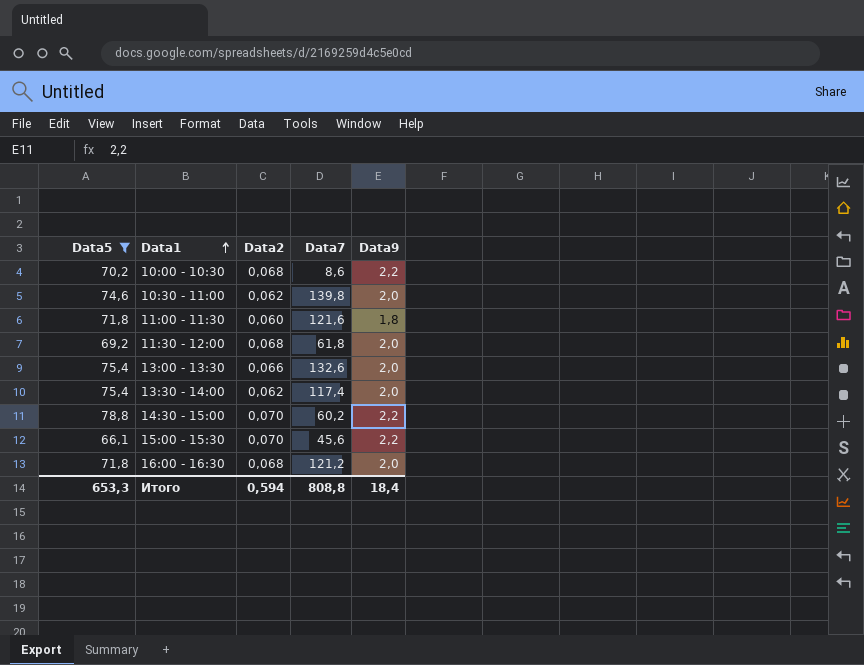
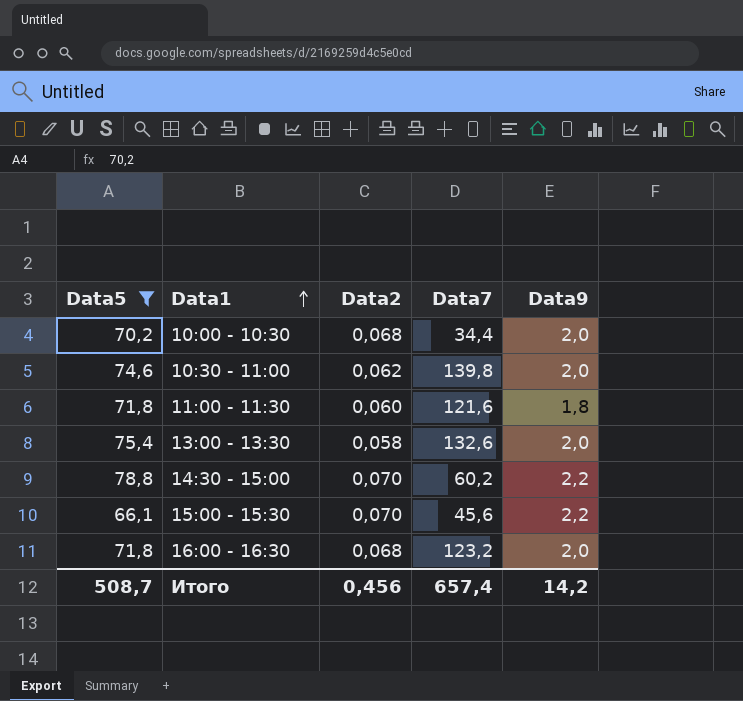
row 11:30 - 12:00: 69,2 | 0,068 | 61,8 | 2,0 -> none
row 13:30 - 14:00: 75,4 | 0,062 | 117,4 | 2,0 -> none
10:00 - 10:30 | Data7: 8,6 -> 34,4
10:00 - 10:30 | Data9: 2,2 -> 2,0
13:00 - 13:30 | Data2: 0,066 -> 0,058
16:00 - 16:30 | Data7: 121,2 -> 123,2
Итого | Data5: 653,3 -> 508,7
Итого | Data2: 0,594 -> 0,456
Итого | Data7: 808,8 -> 657,4
Итого | Data9: 18,4 -> 14,2

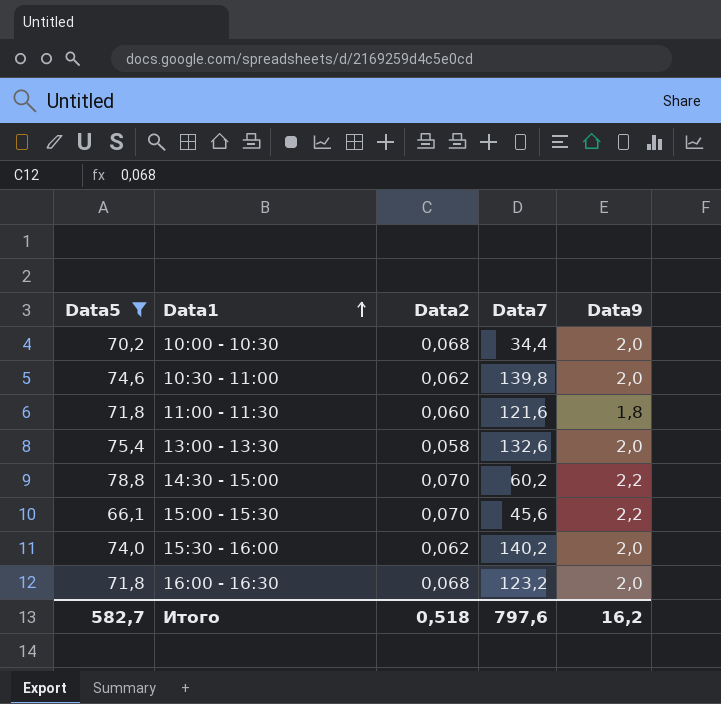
row 15:30 - 16:00: none -> 74,0 | 0,062 | 140,2 | 2,0
Итого | Data5: 508,7 -> 582,7
Итого | Data2: 0,456 -> 0,518
Итого | Data7: 657,4 -> 797,6
Итого | Data9: 14,2 -> 16,2

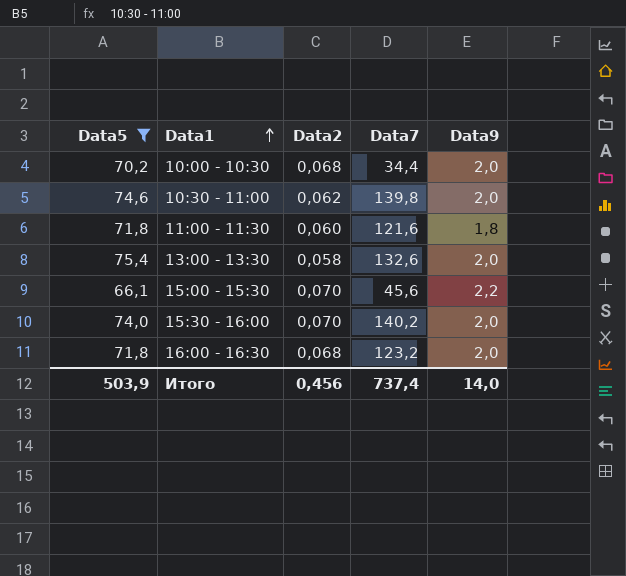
row 14:30 - 15:00: 78,8 | 0,070 | 60,2 | 2,2 -> none
15:30 - 16:00 | Data2: 0,062 -> 0,070
Итого | Data5: 582,7 -> 503,9
Итого | Data2: 0,518 -> 0,456
Итого | Data7: 797,6 -> 737,4
Итого | Data9: 16,2 -> 14,0

